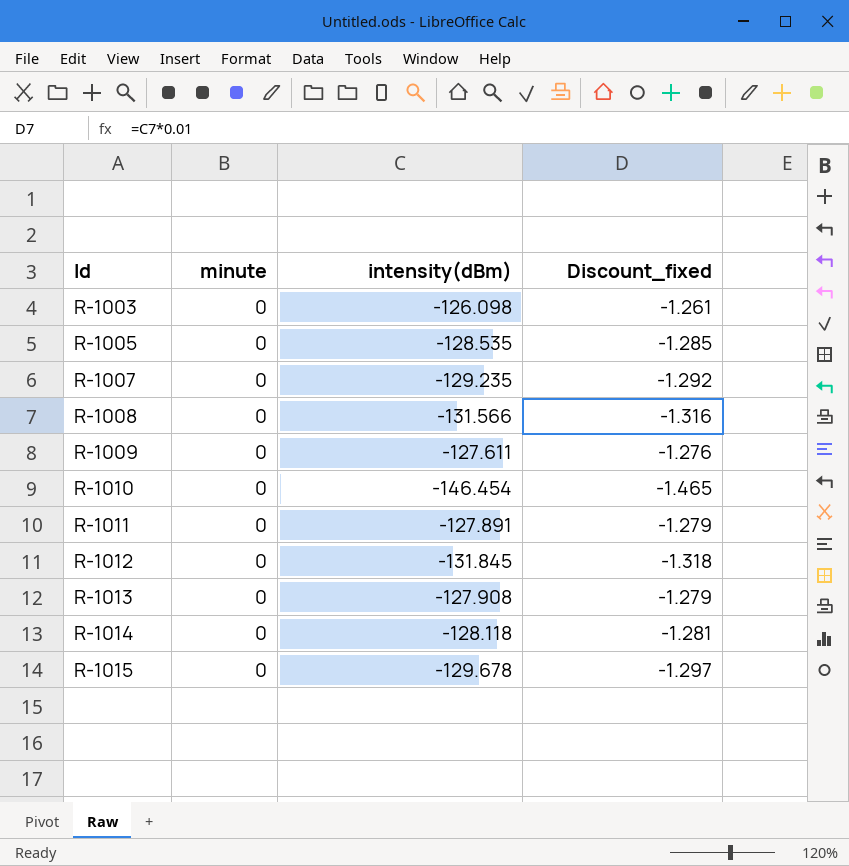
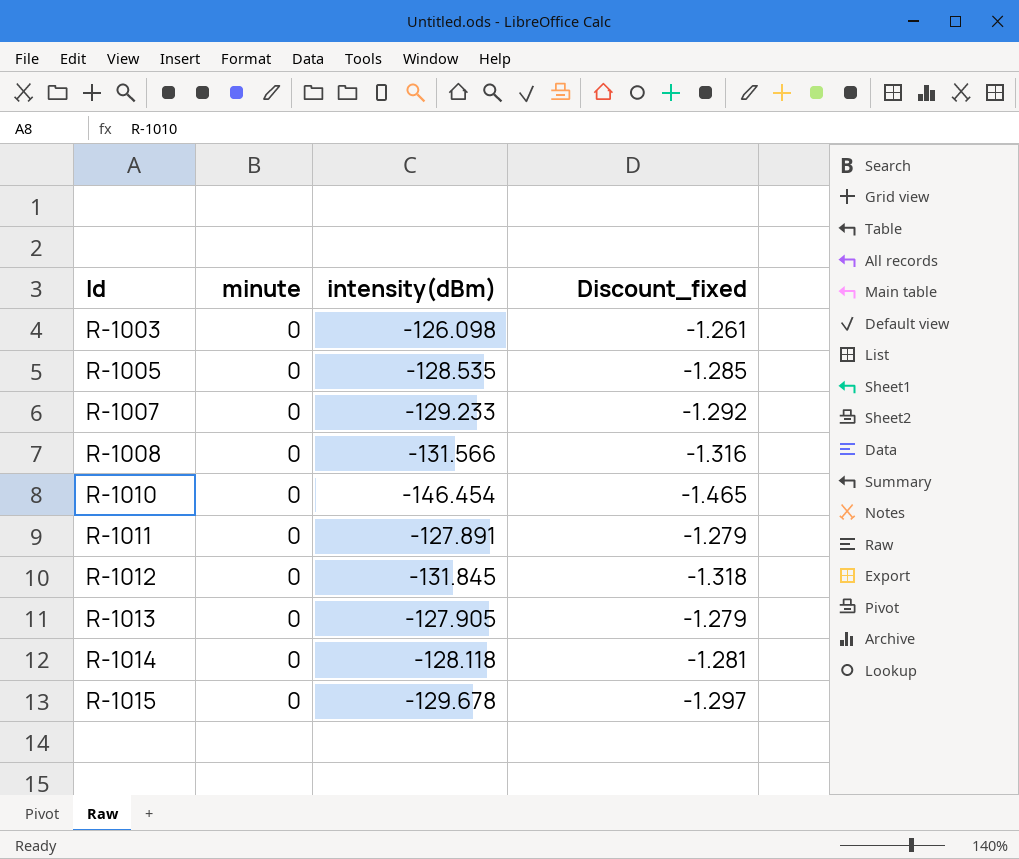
row R-1009: 0 | -127.611 | -1.276 -> none
R-1007 | intensity(dBm): -129.235 -> -129.233
R-1013 | intensity(dBm): -127.908 -> -127.905

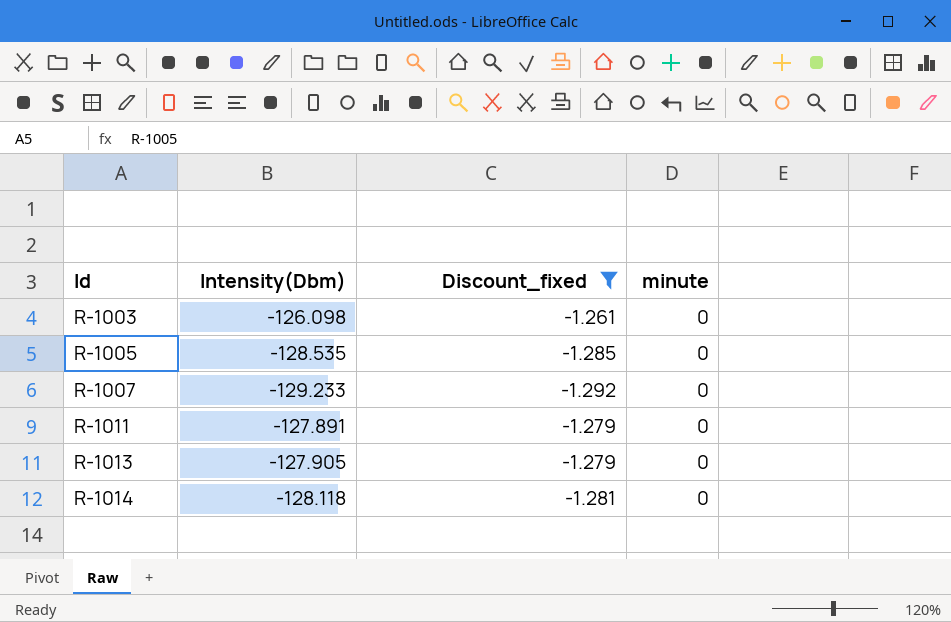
filter: none -> Discount_fixed >= -1.292
column name: intensity(dBm) -> Intensity(Dbm)
column minute | position: 2 -> 4

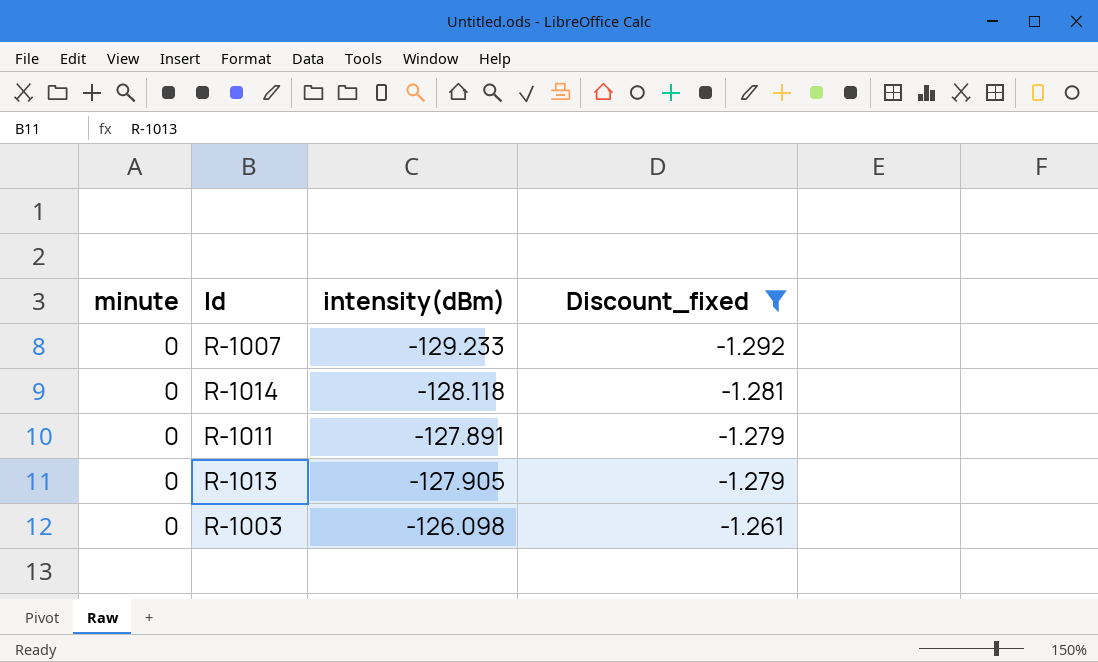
row order: Id ascending -> Discount_fixed ascending
column minute | position: 4 -> 1
column name: Intensity(Dbm) -> intensity(dBm)
row R-1005: -128.535 | -1.285 | 0 -> none

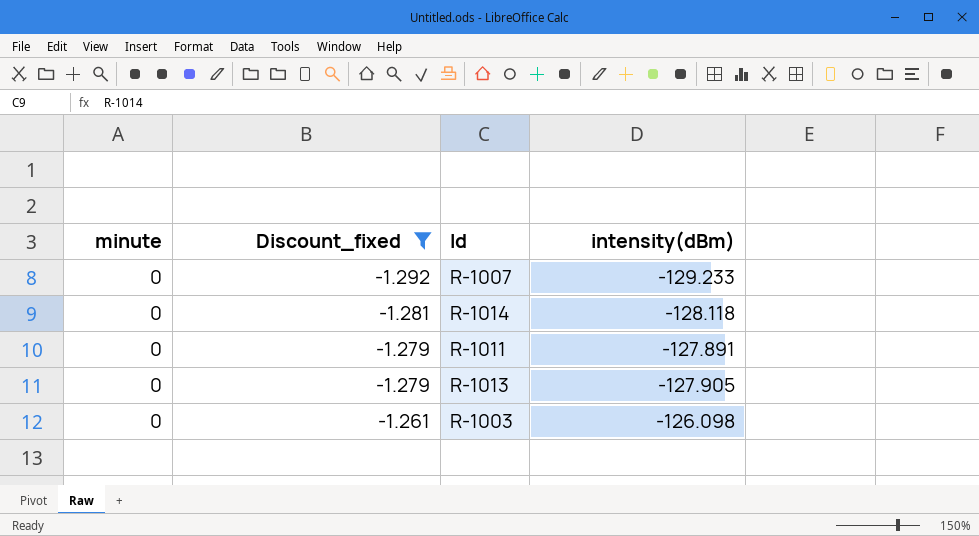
column Discount_fixed | position: 4 -> 2

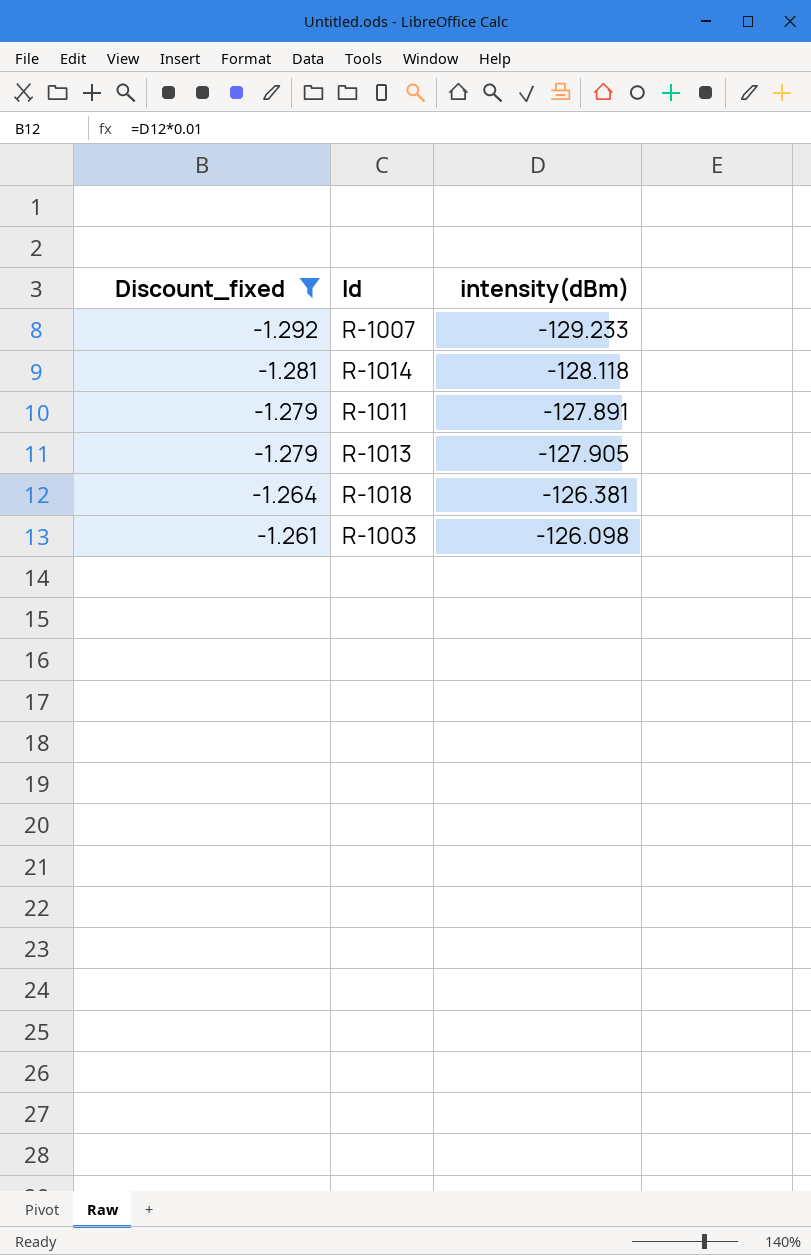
column minute | position: 1 -> none
row R-1018: none -> -1.264 | -126.381

